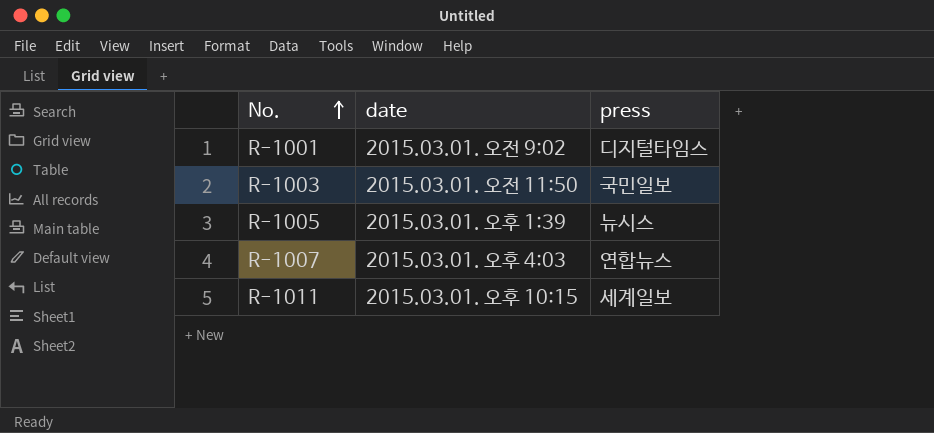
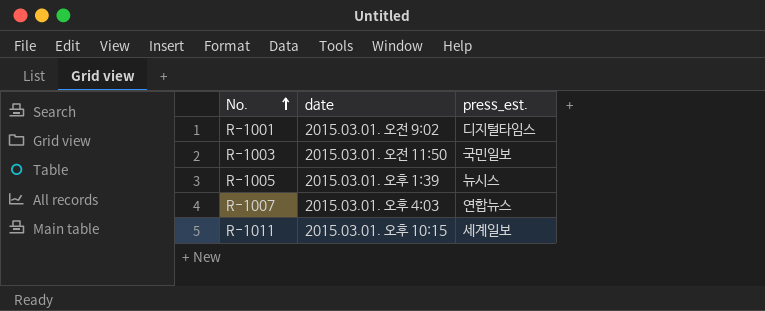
column name: press -> press_est.

